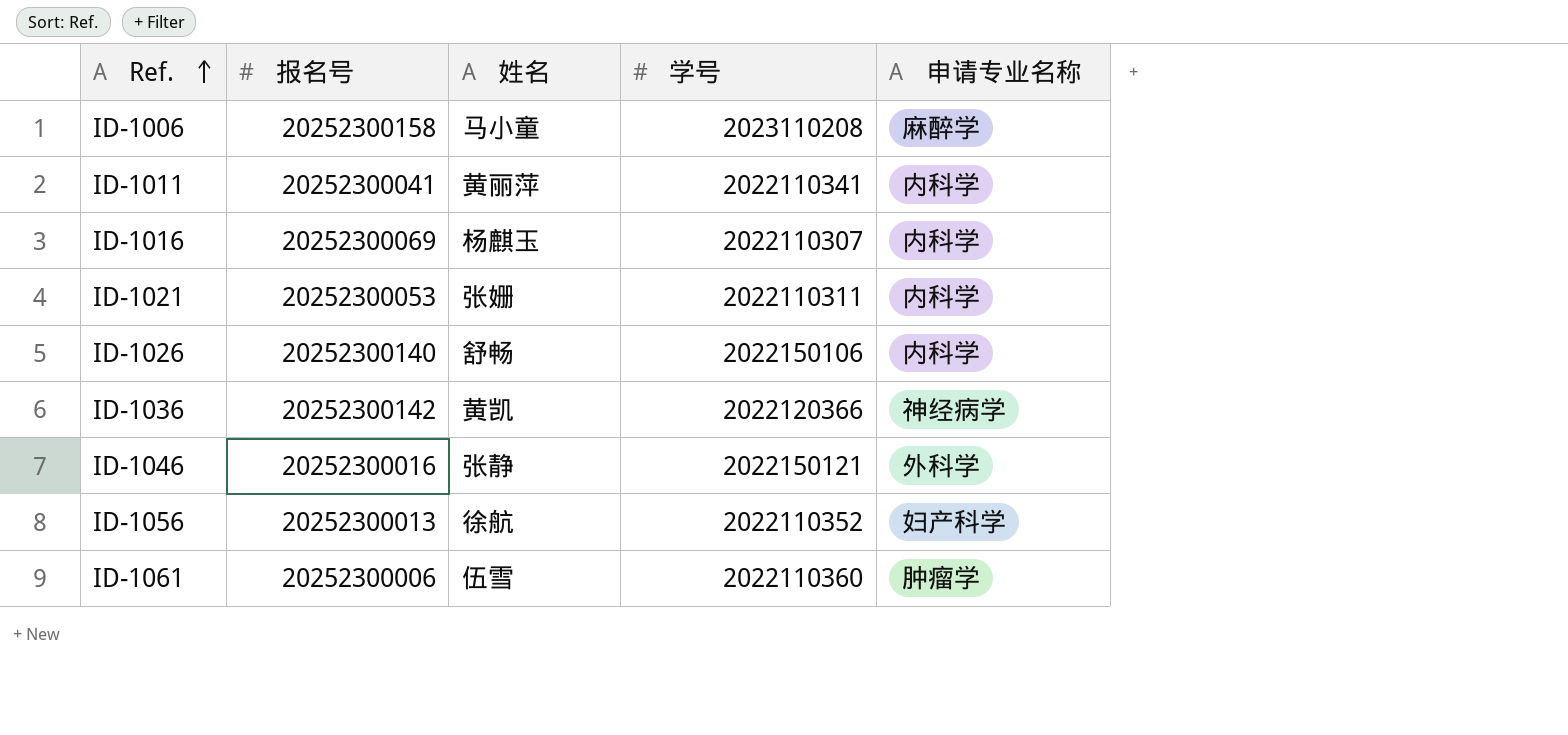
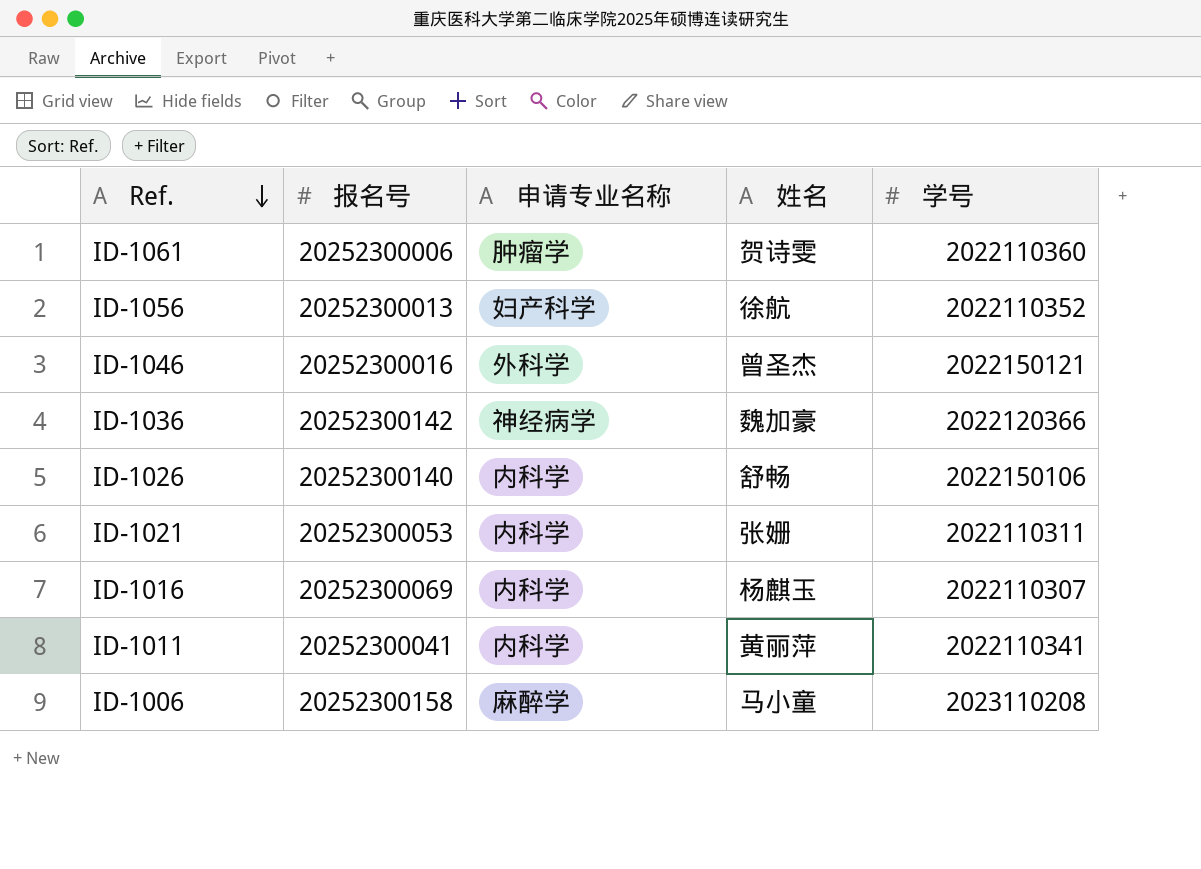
row order: Ref. ascending -> Ref. descending
column 申请专业名称 | position: 5 -> 3
ID-1061 | 姓名: 伍雪 -> 贺诗雯
ID-1046 | 姓名: 张静 -> 曾圣杰
ID-1036 | 姓名: 黄凯 -> 魏加豪

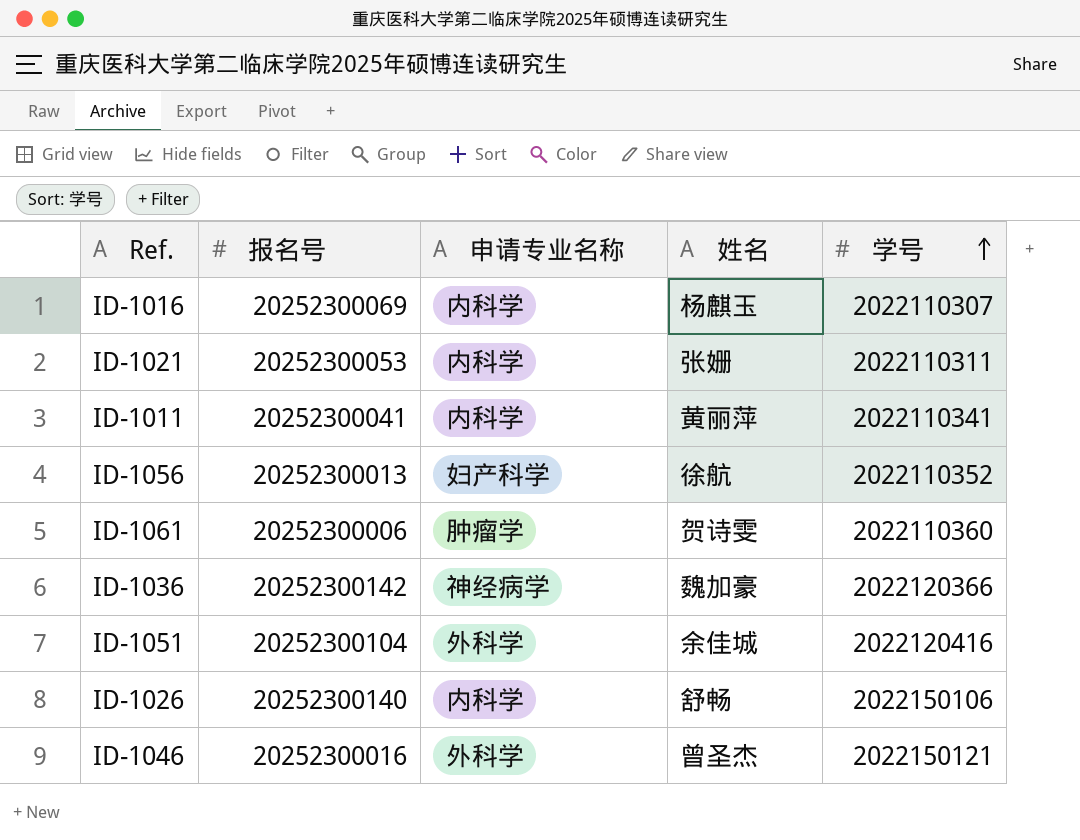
row order: Ref. descending -> 学号 ascending
row ID-1006: 20252300158 | 麻醉学 | 马小童 | 2023110208 -> none
row ID-1051: none -> 20252300104 | 外科学 | 余佳城 | 2022120416

